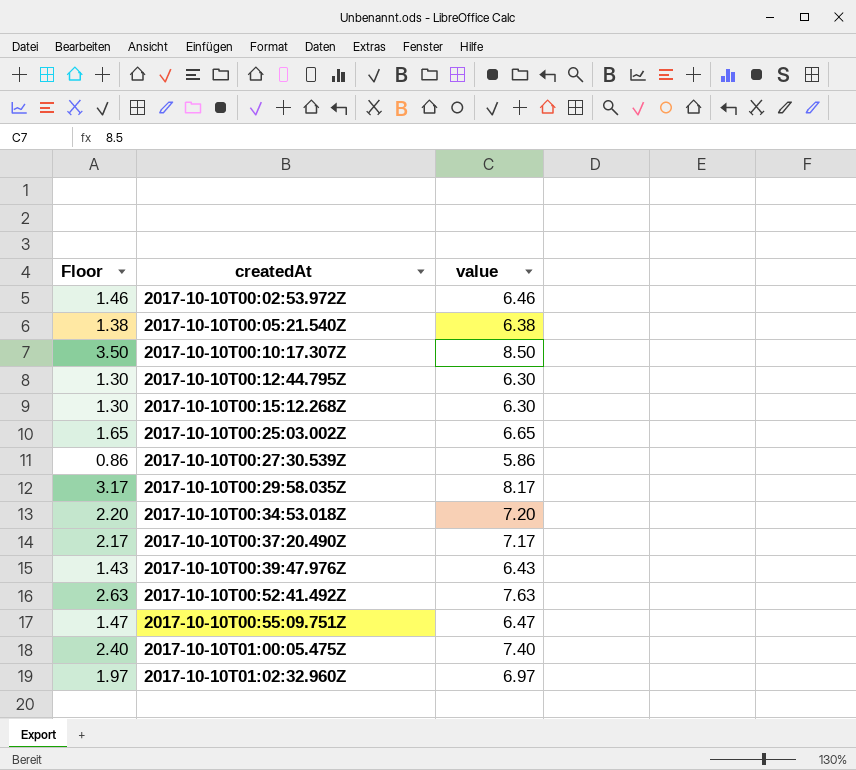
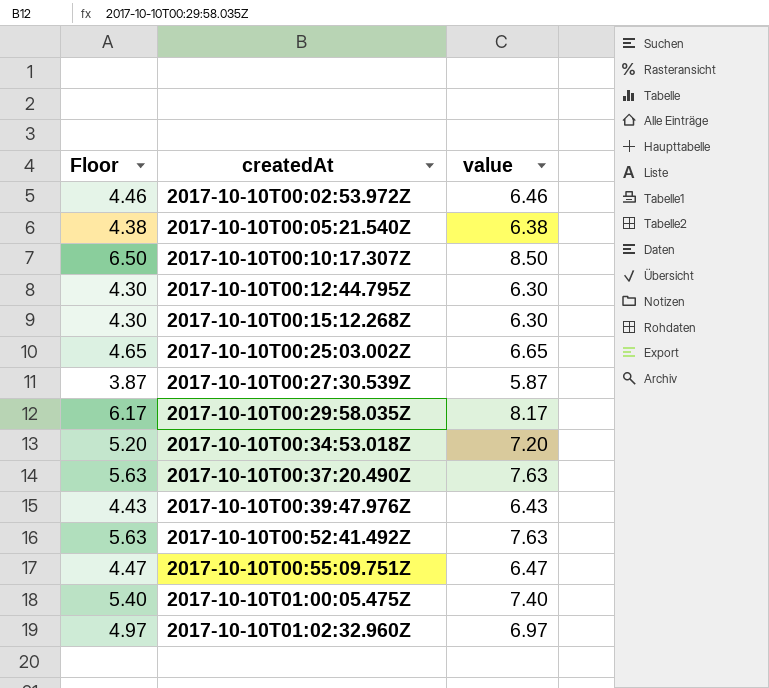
column Floor | formula: [value] - 5 -> [value] - 2
2017-10-10T00:27:30.539Z | value: 5.86 -> 5.87
2017-10-10T00:37:20.490Z | value: 7.17 -> 7.63

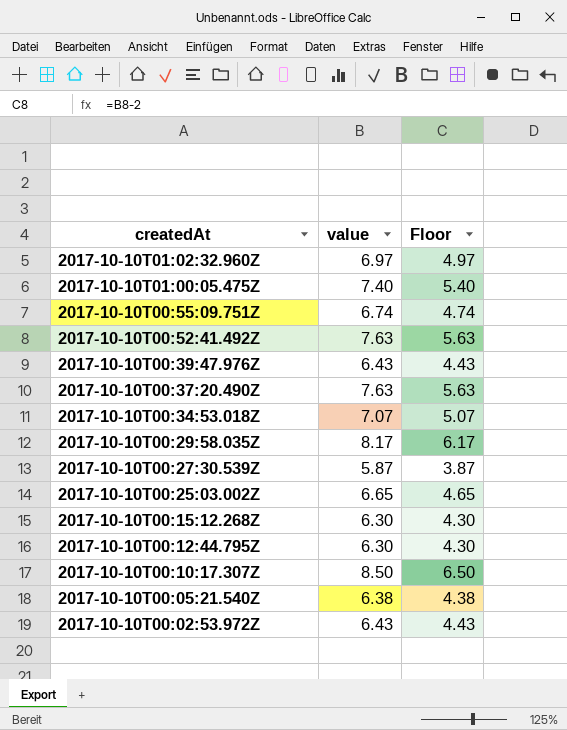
row order: createdAt ascending -> createdAt descending
column Floor | position: 1 -> 3
2017-10-10T00:55:09.751Z | value: 6.47 -> 6.74
2017-10-10T00:55:09.751Z | Floor: 4.47 -> 4.74
2017-10-10T00:34:53.018Z | value: 7.20 -> 7.07
2017-10-10T00:34:53.018Z | Floor: 5.20 -> 5.07
2017-10-10T00:02:53.972Z | value: 6.46 -> 6.43
2017-10-10T00:02:53.972Z | Floor: 4.46 -> 4.43

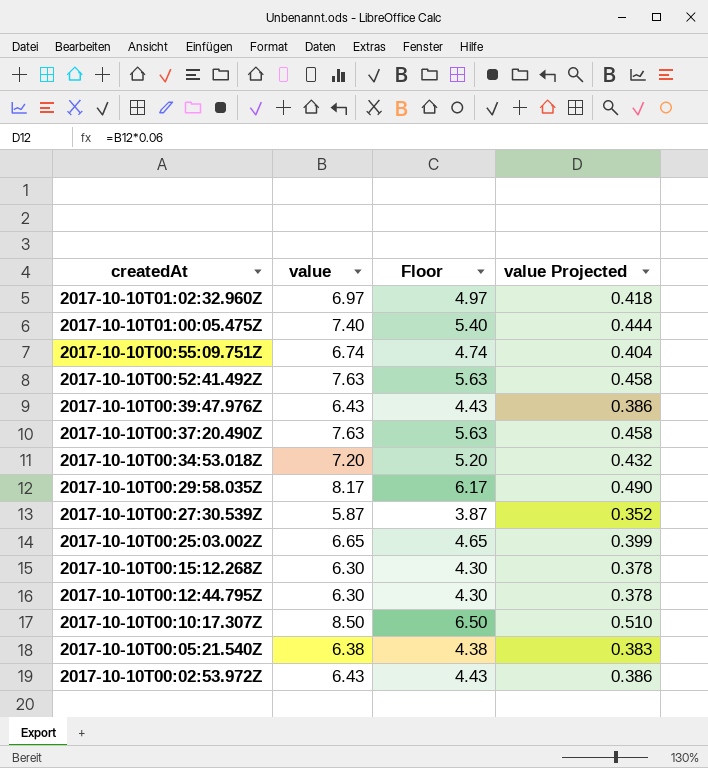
column value Projected | formula: none -> [value] * 0.06
2017-10-10T00:34:53.018Z | value: 7.07 -> 7.20
2017-10-10T00:34:53.018Z | Floor: 5.07 -> 5.20

